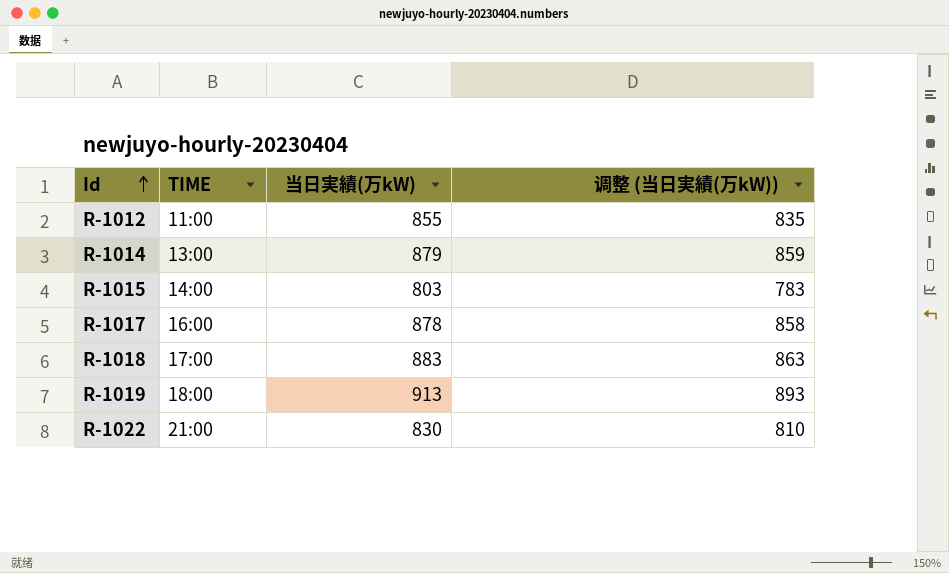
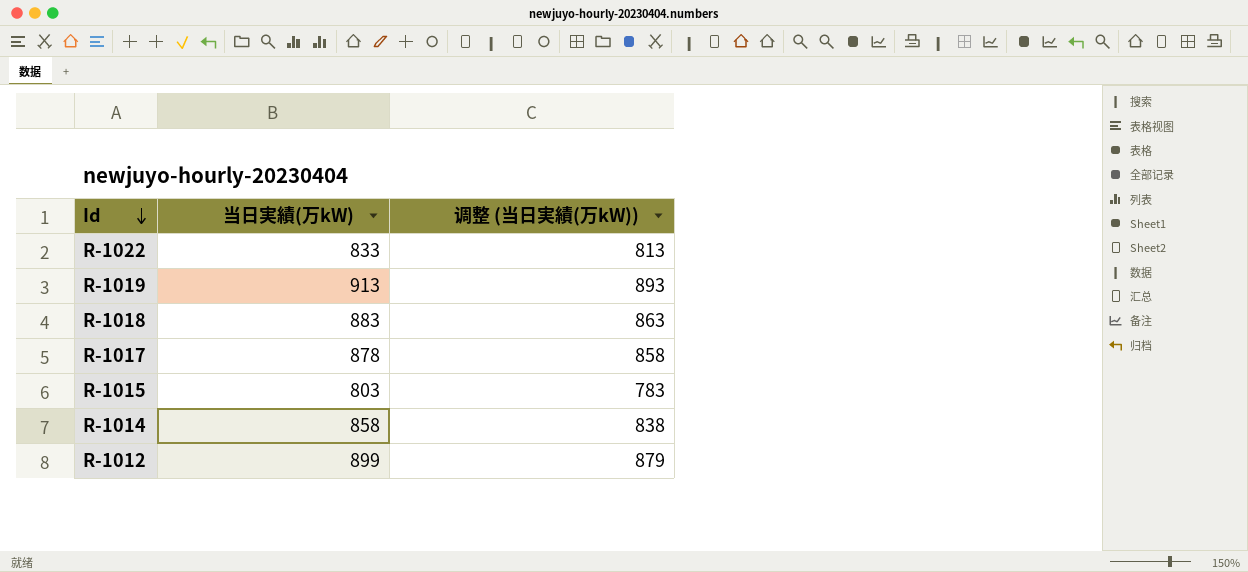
row order: Id ascending -> Id descending
column TIME | position: 2 -> none
R-1022 | 当日実績(万kW): 830 -> 833
R-1022 | 调整 (当日実績(万kW)): 810 -> 813
R-1014 | 当日実績(万kW): 879 -> 858
R-1014 | 调整 (当日実績(万kW)): 859 -> 838
R-1012 | 当日実績(万kW): 855 -> 899
R-1012 | 调整 (当日実績(万kW)): 835 -> 879

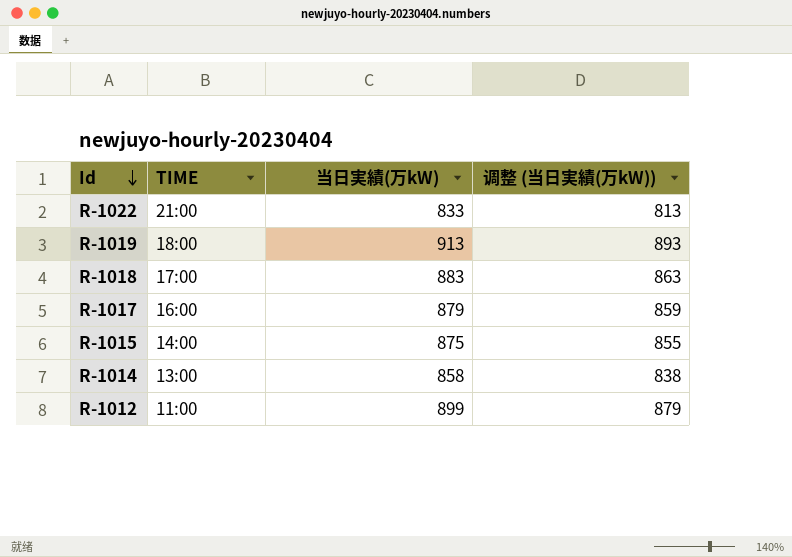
column TIME | position: none -> 2
R-1017 | 当日実績(万kW): 878 -> 879
R-1017 | 调整 (当日実績(万kW)): 858 -> 859
R-1015 | 当日実績(万kW): 803 -> 875
R-1015 | 调整 (当日実績(万kW)): 783 -> 855

